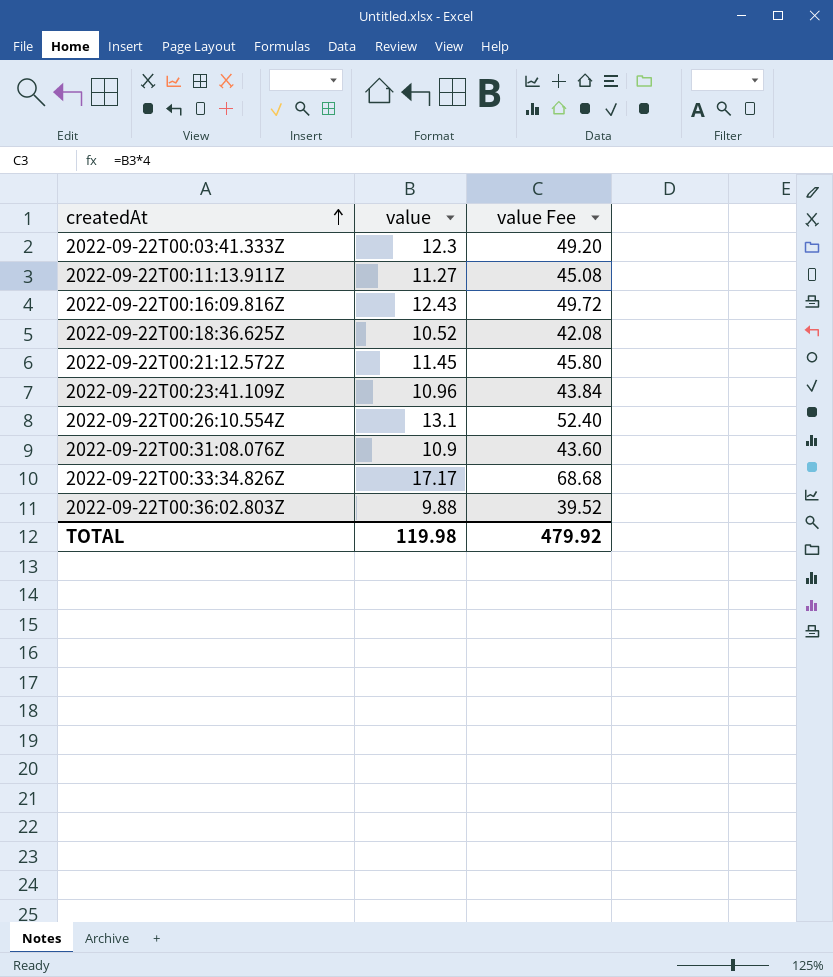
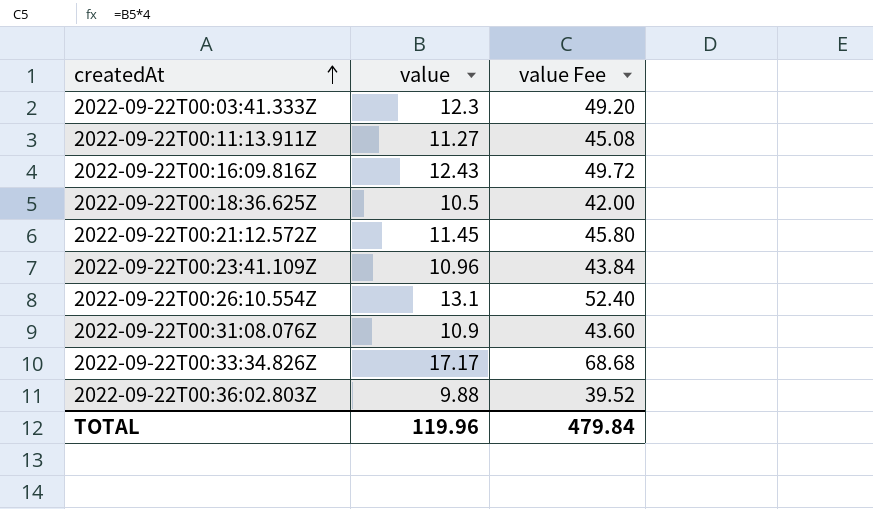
2022-09-22T00:18:36.625Z | value: 10.52 -> 10.5
2022-09-22T00:18:36.625Z | value Fee: 42.08 -> 42.00
TOTAL | value: 119.98 -> 119.96
TOTAL | value Fee: 479.92 -> 479.84

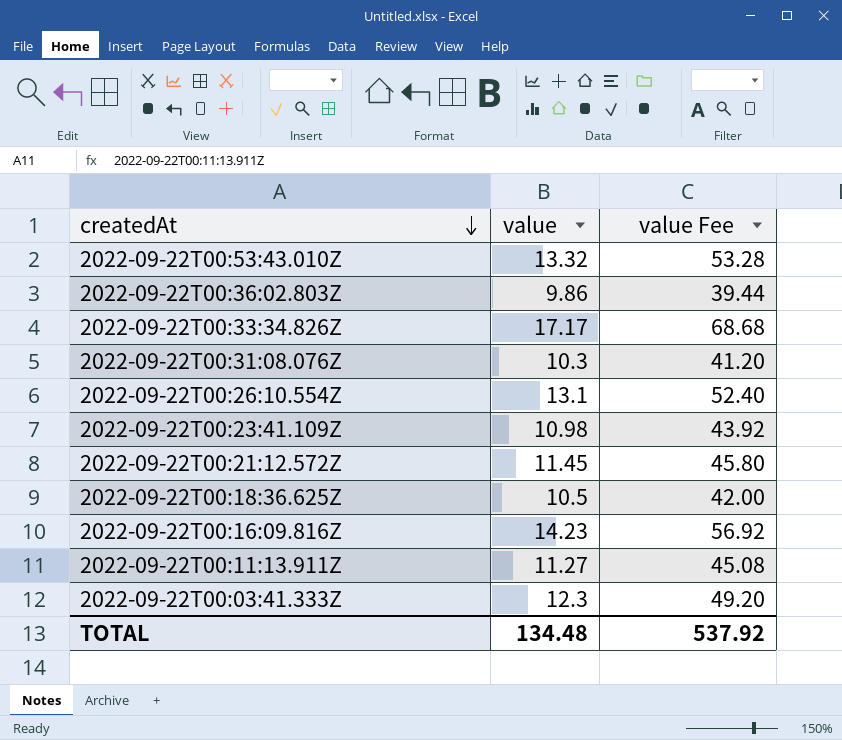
row order: createdAt ascending -> createdAt descending
row 2022-09-22T00:53:43.010Z: none -> 13.32 | 53.28
2022-09-22T00:36:02.803Z | value: 9.88 -> 9.86
2022-09-22T00:36:02.803Z | value Fee: 39.52 -> 39.44
2022-09-22T00:31:08.076Z | value: 10.9 -> 10.3
2022-09-22T00:31:08.076Z | value Fee: 43.60 -> 41.20
2022-09-22T00:23:41.109Z | value: 10.96 -> 10.98
2022-09-22T00:23:41.109Z | value Fee: 43.84 -> 43.92
2022-09-22T00:16:09.816Z | value: 12.43 -> 14.23
2022-09-22T00:16:09.816Z | value Fee: 49.72 -> 56.92
TOTAL | value: 119.96 -> 134.48
TOTAL | value Fee: 479.84 -> 537.92

